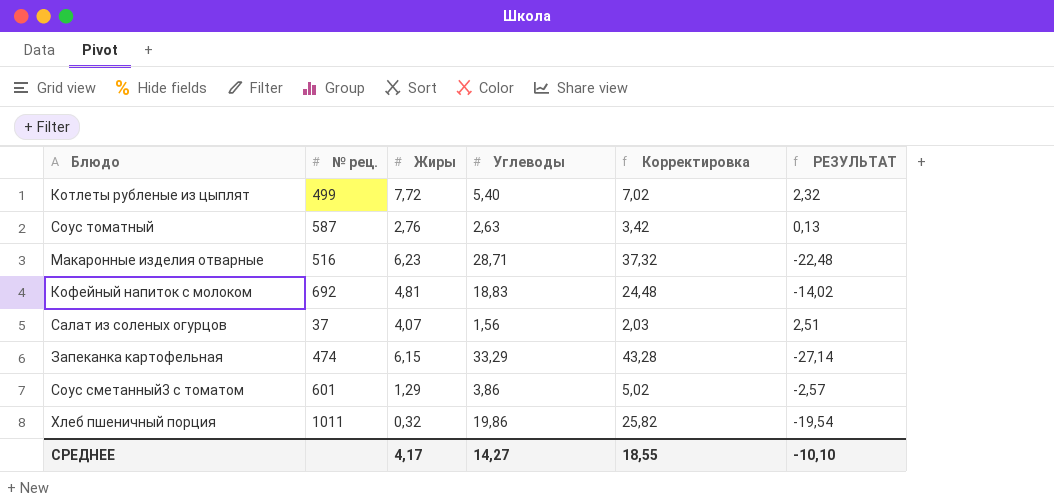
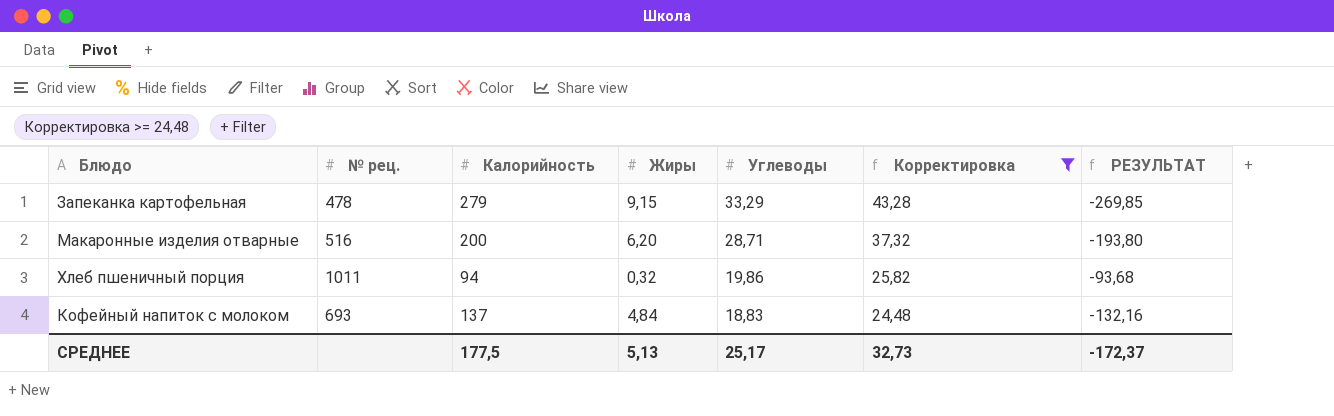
filter: none -> Корректировка >= 24,48
row order: none -> Углеводы descending
column Калорийность | position: none -> 3
column РЕЗУЛЬТАТ | formula: [Жиры] - [Углеводы] -> [Жиры] - [Калорийность]
Запеканка картофельная | № рец.: 474 -> 478
Запеканка картофельная | Жиры: 6,15 -> 9,15
Макаронные изделия отварные | Жиры: 6,23 -> 6,20
Кофейный напиток с молоком | № рец.: 692 -> 693
Кофейный напиток с молоком | Жиры: 4,81 -> 4,84
СРЕДНЕЕ | Жиры: 4,17 -> 5,13
СРЕДНЕЕ | Углеводы: 14,27 -> 25,17
СРЕДНЕЕ | Корректировка: 18,55 -> 32,73
СРЕДНЕЕ | РЕЗУЛЬТАТ: -10,10 -> -172,37

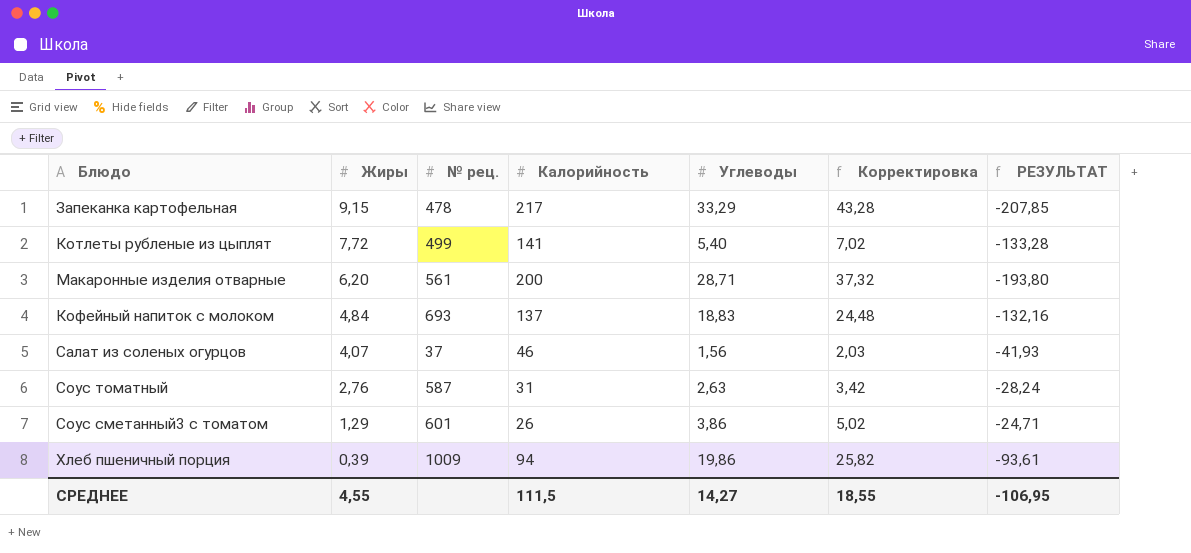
filter: Корректировка >= 24,48 -> none
row order: Углеводы descending -> Жиры descending
column Жиры | position: 4 -> 2
Запеканка картофельная | Калорийность: 279 -> 217
Запеканка картофельная | РЕЗУЛЬТАТ: -269,85 -> -207,85
Макаронные изделия отварные | № рец.: 516 -> 561
Хлеб пшеничный порция | Жиры: 0,32 -> 0,39
Хлеб пшеничный порция | № рец.: 1011 -> 1009
Хлеб пшеничный порция | РЕЗУЛЬТАТ: -93,68 -> -93,61
СРЕДНЕЕ | Жиры: 5,13 -> 4,55
СРЕДНЕЕ | Калорийность: 177,5 -> 111,5
СРЕДНЕЕ | Углеводы: 25,17 -> 14,27
СРЕДНЕЕ | Корректировка: 32,73 -> 18,55
СРЕДНЕЕ | РЕЗУЛЬТАТ: -172,37 -> -106,95

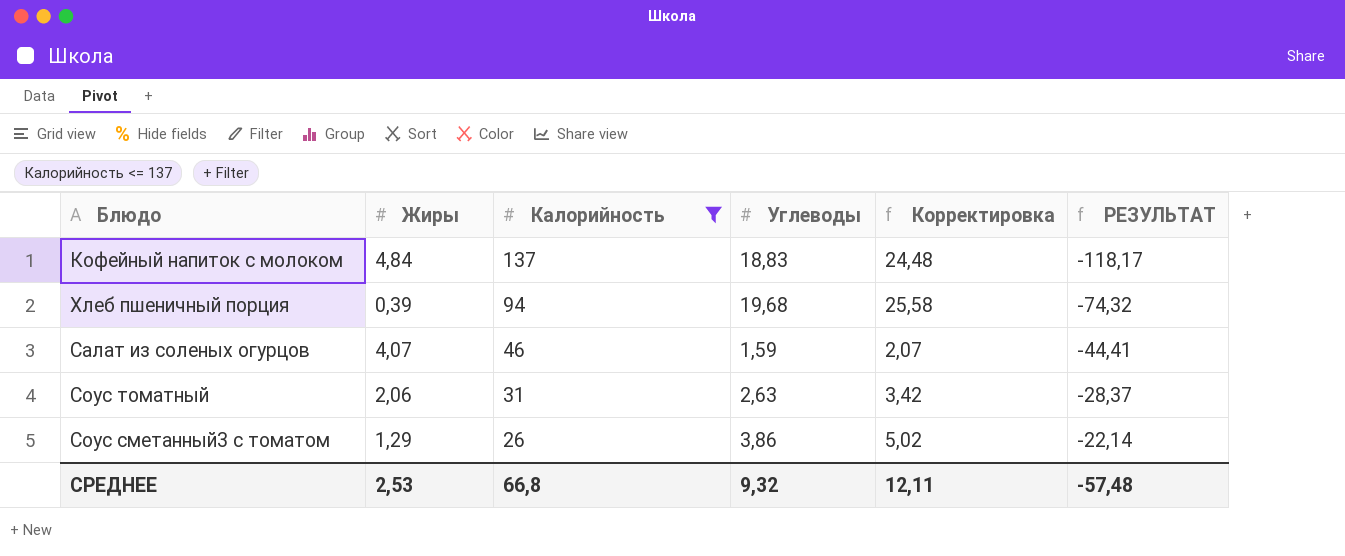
filter: none -> Калорийность <= 137
row order: Жиры descending -> Калорийность descending
column № рец. | position: 3 -> none
column РЕЗУЛЬТАТ | formula: [Жиры] - [Калорийность] -> [Углеводы] - [Калорийность]
Хлеб пшеничный порция | Углеводы: 19,86 -> 19,68
Хлеб пшеничный порция | Корректировка: 25,82 -> 25,58
Салат из соленых огурцов | Углеводы: 1,56 -> 1,59
Салат из соленых огурцов | Корректировка: 2,03 -> 2,07
Соус томатный | Жиры: 2,76 -> 2,06
СРЕДНЕЕ | Жиры: 4,55 -> 2,53
СРЕДНЕЕ | Калорийность: 111,5 -> 66,8
СРЕДНЕЕ | Углеводы: 14,27 -> 9,32
СРЕДНЕЕ | Корректировка: 18,55 -> 12,11
СРЕДНЕЕ | РЕЗУЛЬТАТ: -106,95 -> -57,48

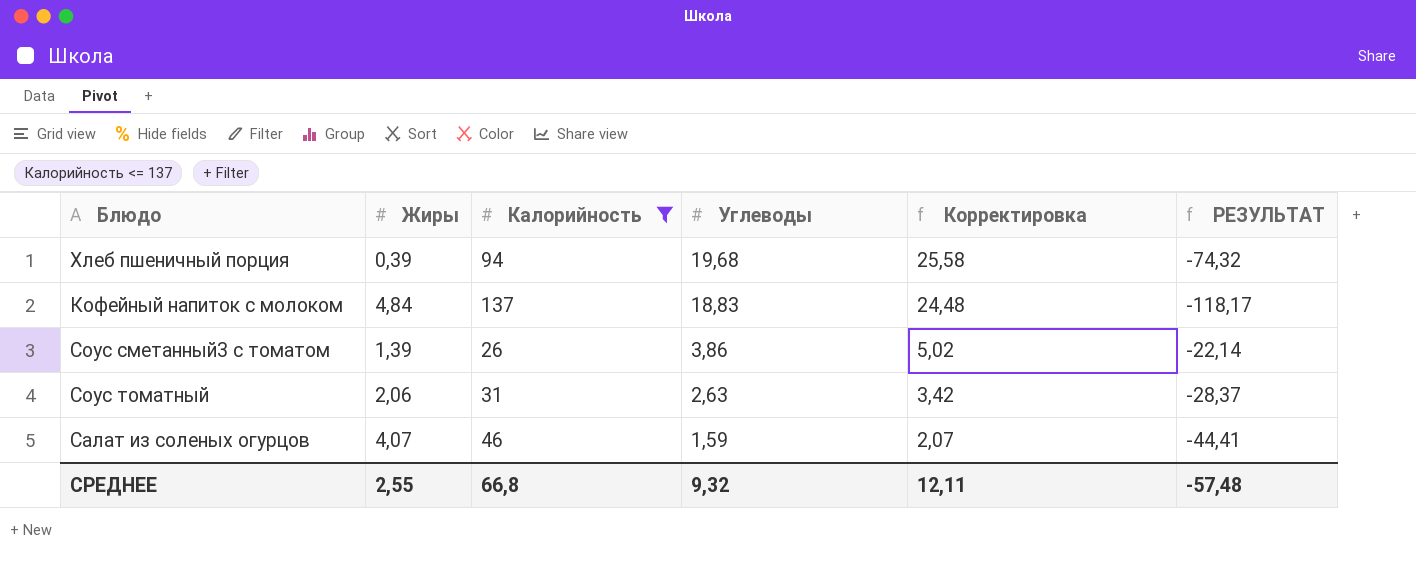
row order: Калорийность descending -> Углеводы descending
Соус сметанный3 с томатом | Жиры: 1,29 -> 1,39
СРЕДНЕЕ | Жиры: 2,53 -> 2,55

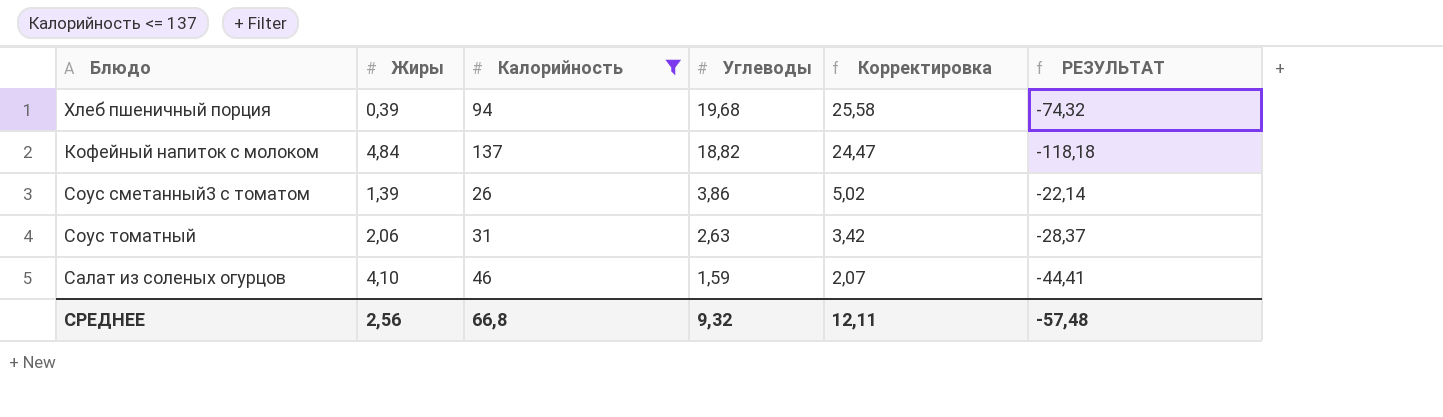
Кофейный напиток с молоком | Углеводы: 18,83 -> 18,82
Кофейный напиток с молоком | Корректировка: 24,48 -> 24,47
Кофейный напиток с молоком | РЕЗУЛЬТАТ: -118,17 -> -118,18
Салат из соленых огурцов | Жиры: 4,07 -> 4,10
СРЕДНЕЕ | Жиры: 2,55 -> 2,56

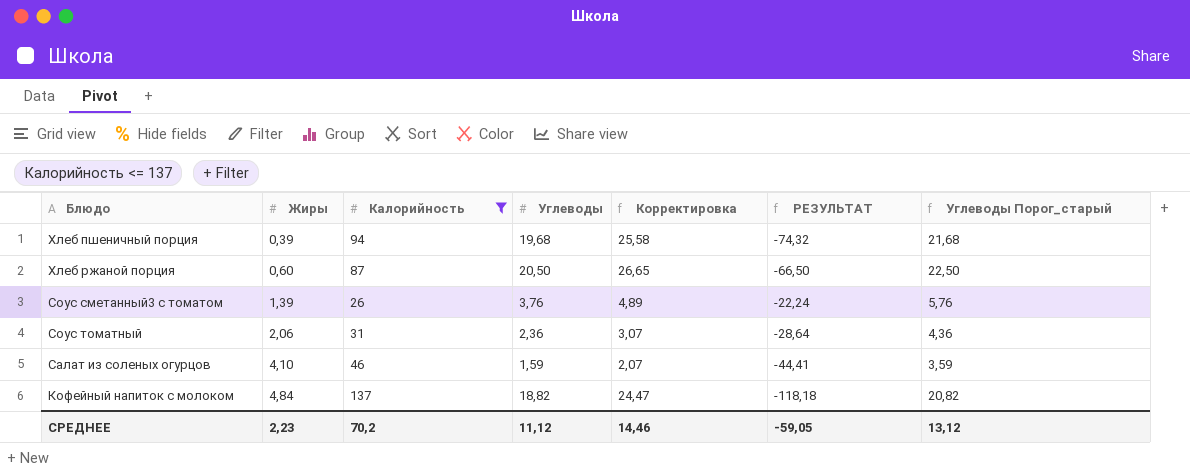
row order: Углеводы descending -> Жиры ascending
column Углеводы Порог_старый | formula: none -> [Углеводы] + 2
row Хлеб ржаной порция: none -> 0,60 | 87 | 20,50 | 26,65 | -66,50 | 22,50
Соус сметанный3 с томатом | Углеводы: 3,86 -> 3,76
Соус сметанный3 с томатом | Корректировка: 5,02 -> 4,89
Соус сметанный3 с томатом | РЕЗУЛЬТАТ: -22,14 -> -22,24
Соус томатный | Углеводы: 2,63 -> 2,36
Соус томатный | Корректировка: 3,42 -> 3,07
Соус томатный | РЕЗУЛЬТАТ: -28,37 -> -28,64
СРЕДНЕЕ | Жиры: 2,56 -> 2,23
СРЕДНЕЕ | Калорийность: 66,8 -> 70,2
СРЕДНЕЕ | Углеводы: 9,32 -> 11,12
СРЕДНЕЕ | Корректировка: 12,11 -> 14,46
СРЕДНЕЕ | РЕЗУЛЬТАТ: -57,48 -> -59,05

